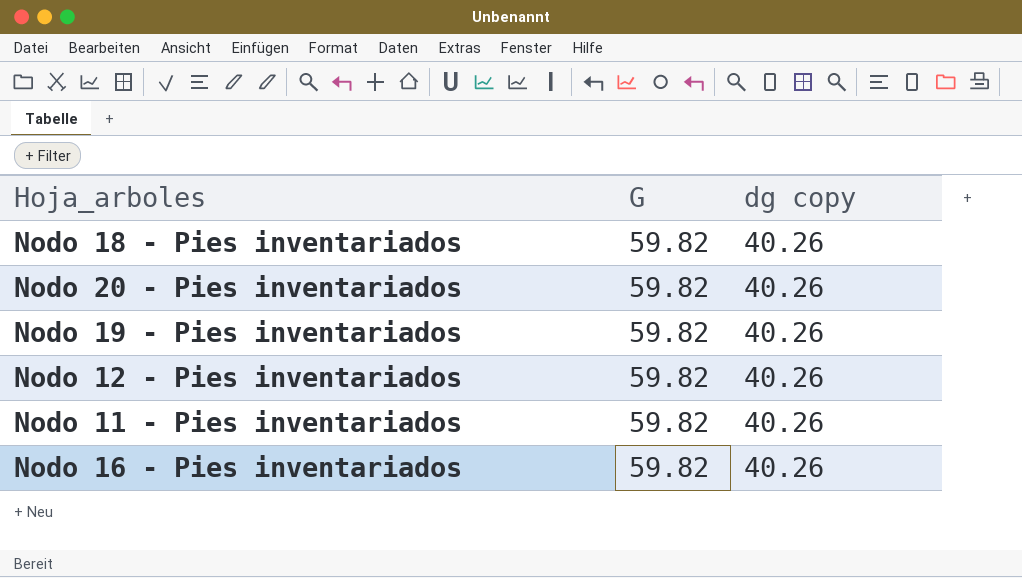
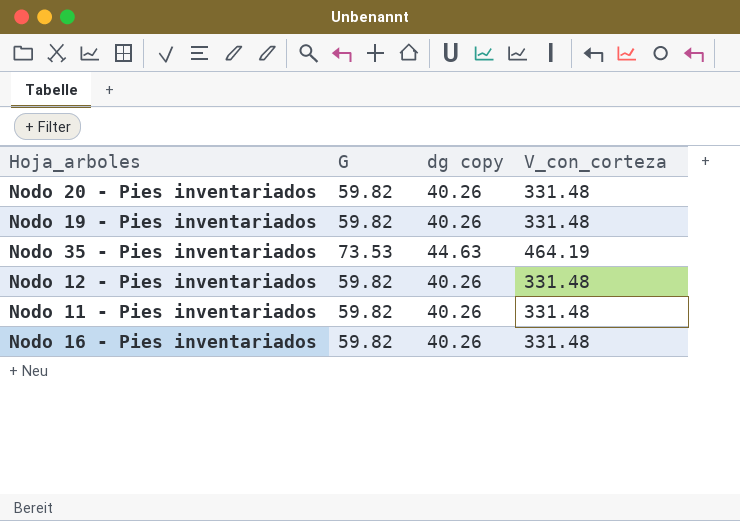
column V_con_corteza | position: none -> 4
row Nodo 18 - Pies inventariados: 59.82 | 40.26 -> none
row Nodo 35 - Pies inventariados: none -> 73.53 | 44.63 | 464.19

